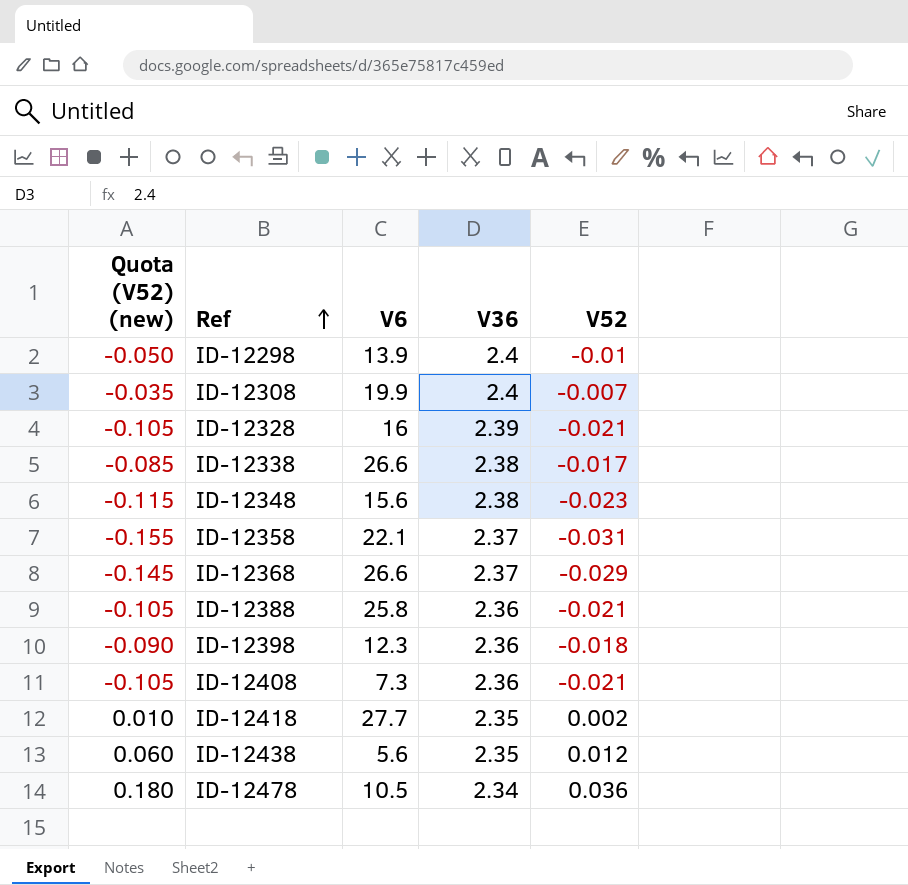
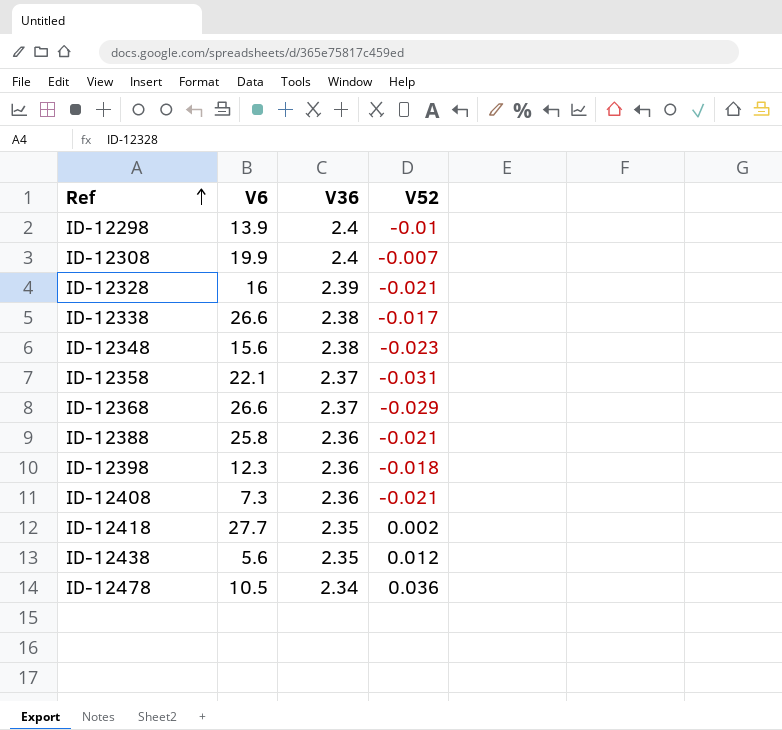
column Quota (V52) (new) | formula: [V52] * 5 -> none

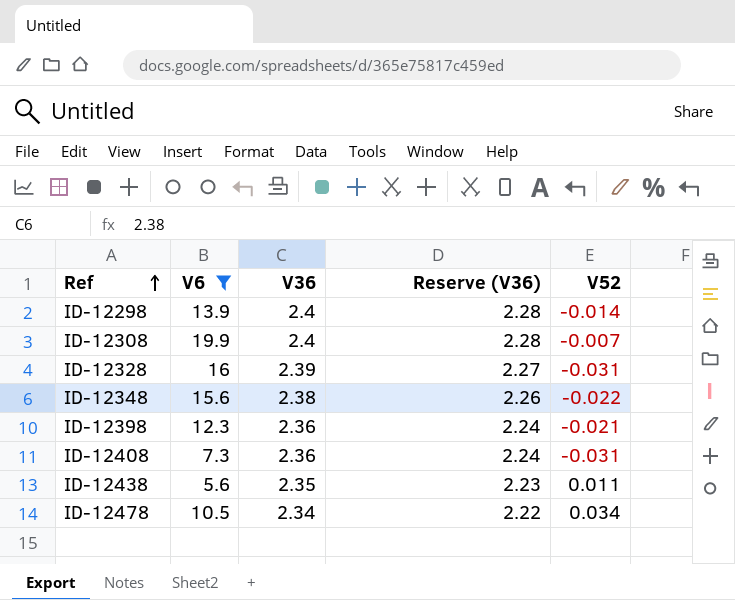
filter: none -> V6 <= 19.9
column Reserve (V36) | formula: none -> [V36] * 0.95
ID-12298 | V52: -0.01 -> -0.014
ID-12328 | V52: -0.021 -> -0.031
ID-12348 | V52: -0.023 -> -0.022
ID-12398 | V52: -0.018 -> -0.021
ID-12408 | V52: -0.021 -> -0.031
ID-12438 | V52: 0.012 -> 0.011
ID-12478 | V52: 0.036 -> 0.034

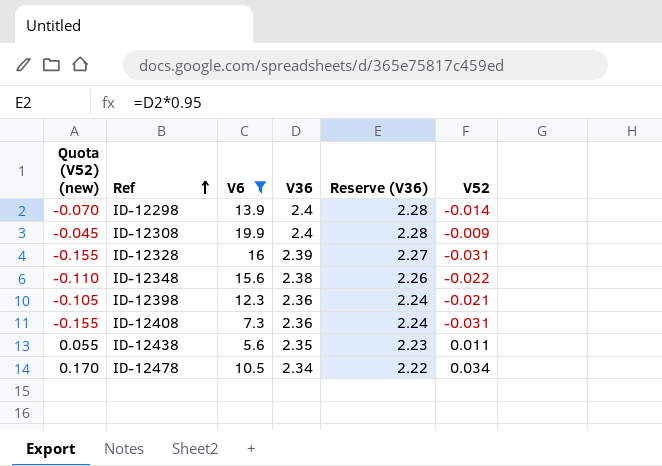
column Quota (V52) (new) | formula: none -> [V52] * 5
ID-12308 | V52: -0.007 -> -0.009

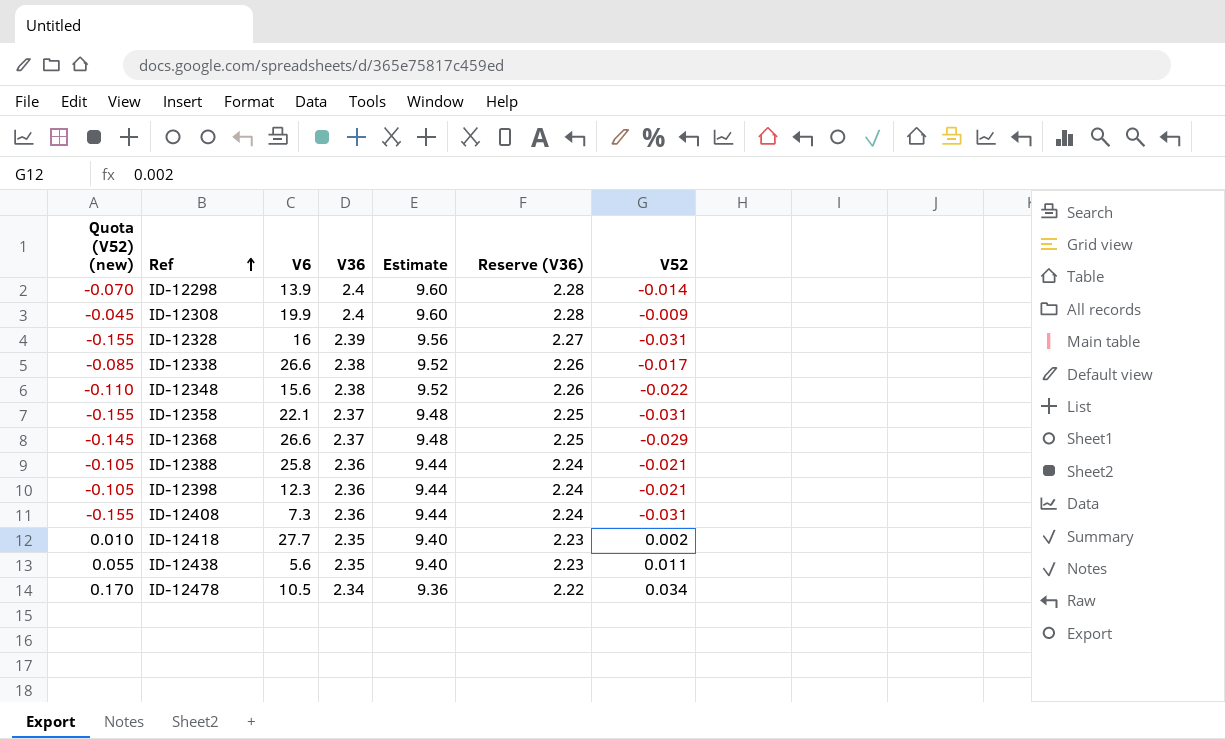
filter: V6 <= 19.9 -> none
column Estimate | formula: none -> [V36] * 4

